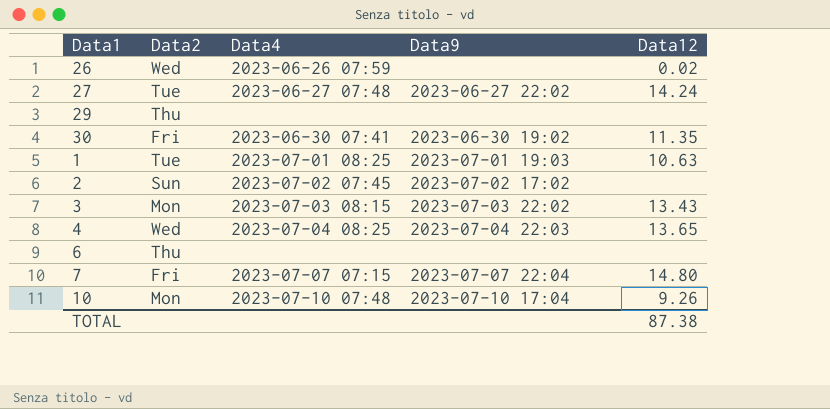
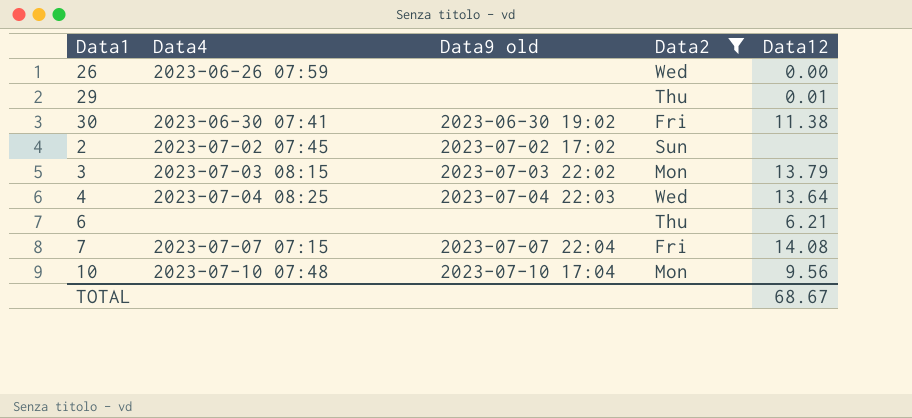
filter: none -> Data2 != Tue
column name: Data9 -> Data9 old
column Data2 | position: 2 -> 4
26 | Data12: 0.02 -> 0.00
29 | Data12: none -> 0.01
30 | Data12: 11.35 -> 11.38
3 | Data12: 13.43 -> 13.79
4 | Data12: 13.65 -> 13.64
6 | Data12: none -> 6.21
7 | Data12: 14.80 -> 14.08
10 | Data12: 9.26 -> 9.56
TOTAL | Data12: 87.38 -> 68.67

